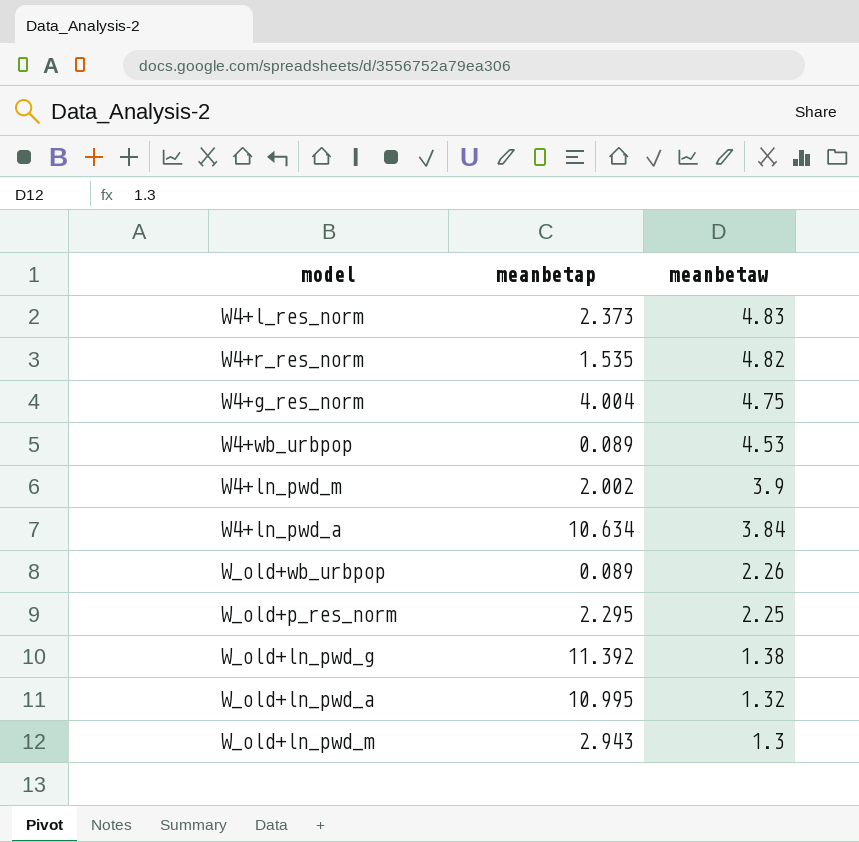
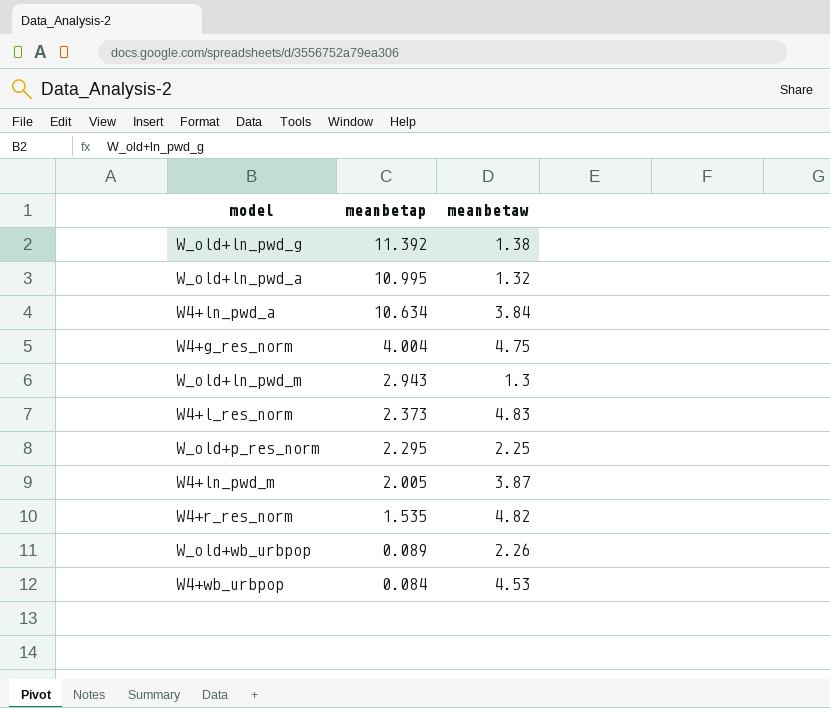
row order: meanbetaw descending -> meanbetap descending
W4+ln_pwd_m | meanbetap: 2.002 -> 2.005
W4+ln_pwd_m | meanbetaw: 3.9 -> 3.87
W4+wb_urbpop | meanbetap: 0.089 -> 0.084

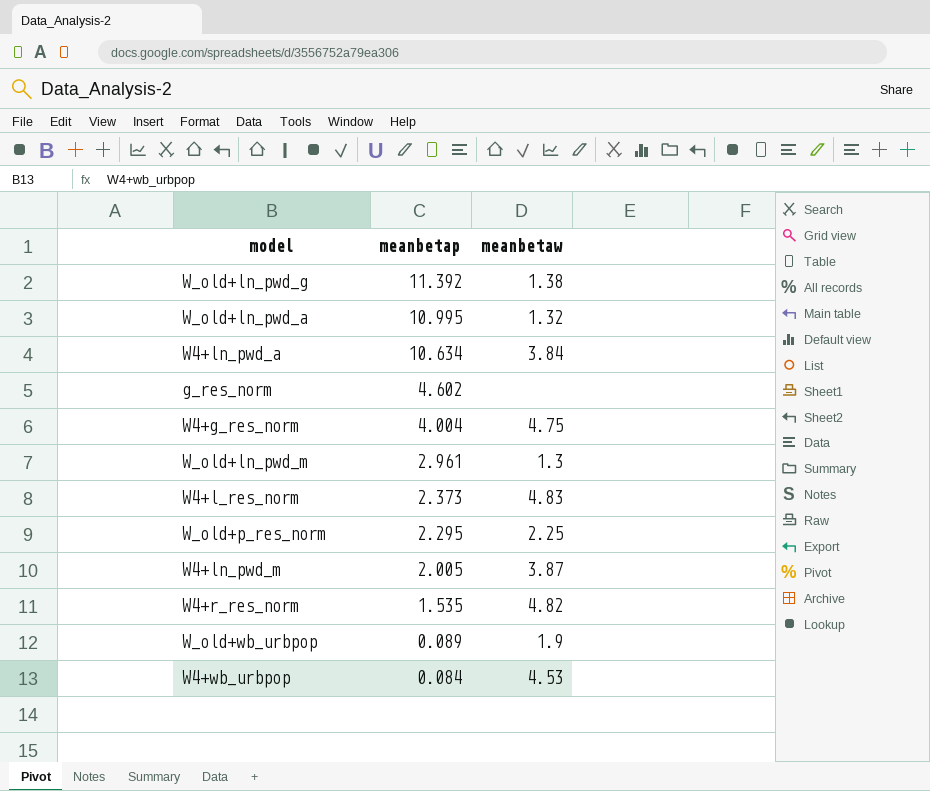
row g_res_norm: none -> 4.602 | none
W_old+ln_pwd_m | meanbetap: 2.943 -> 2.961
W_old+wb_urbpop | meanbetaw: 2.26 -> 1.9

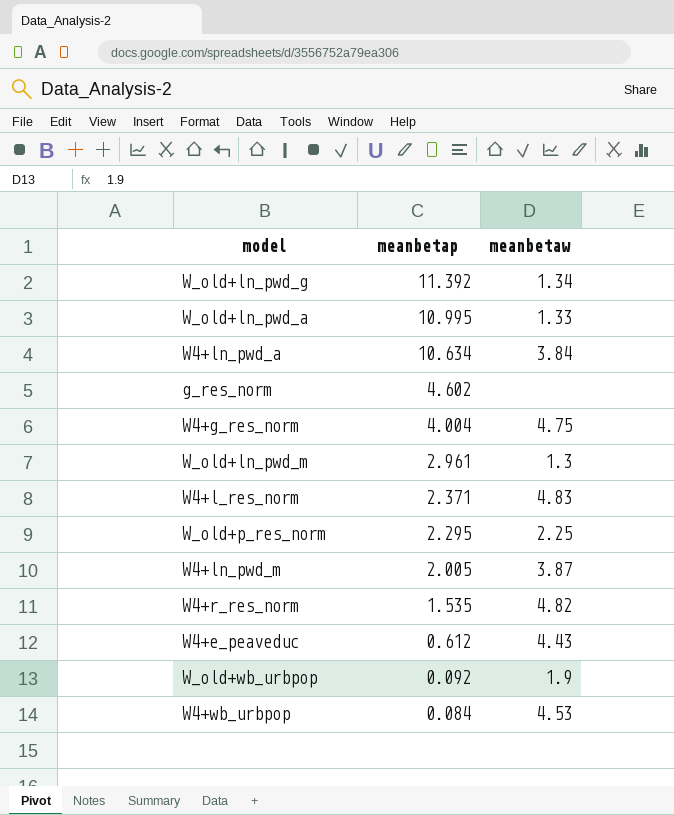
W_old+ln_pwd_g | meanbetaw: 1.38 -> 1.34
W_old+ln_pwd_a | meanbetaw: 1.32 -> 1.33
W4+l_res_norm | meanbetap: 2.373 -> 2.371
row W4+e_peaveduc: none -> 0.612 | 4.43
W_old+wb_urbpop | meanbetap: 0.089 -> 0.092

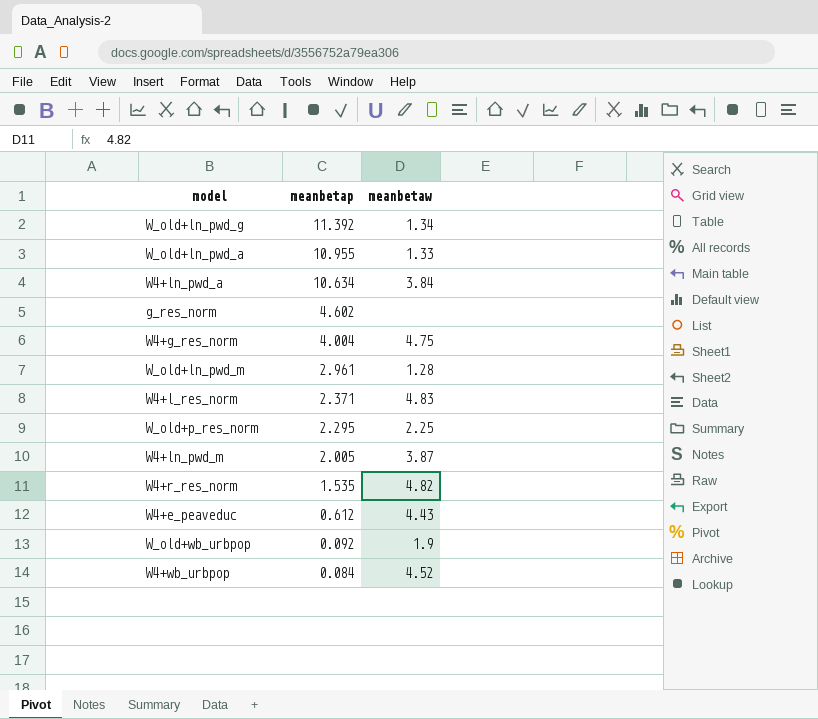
W_old+ln_pwd_a | meanbetap: 10.995 -> 10.955
W_old+ln_pwd_m | meanbetaw: 1.3 -> 1.28
W4+wb_urbpop | meanbetaw: 4.53 -> 4.52

